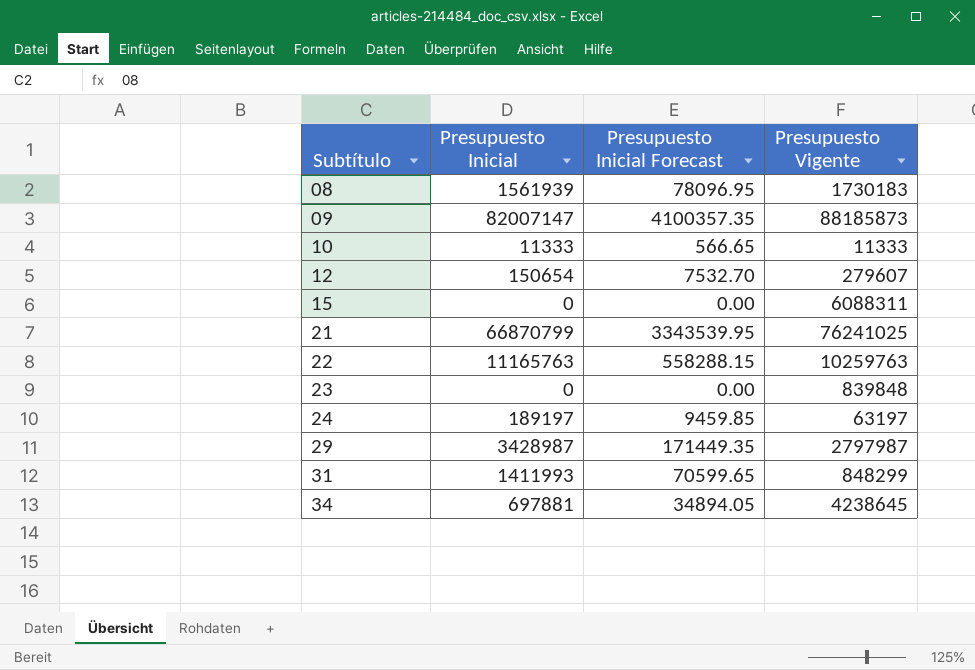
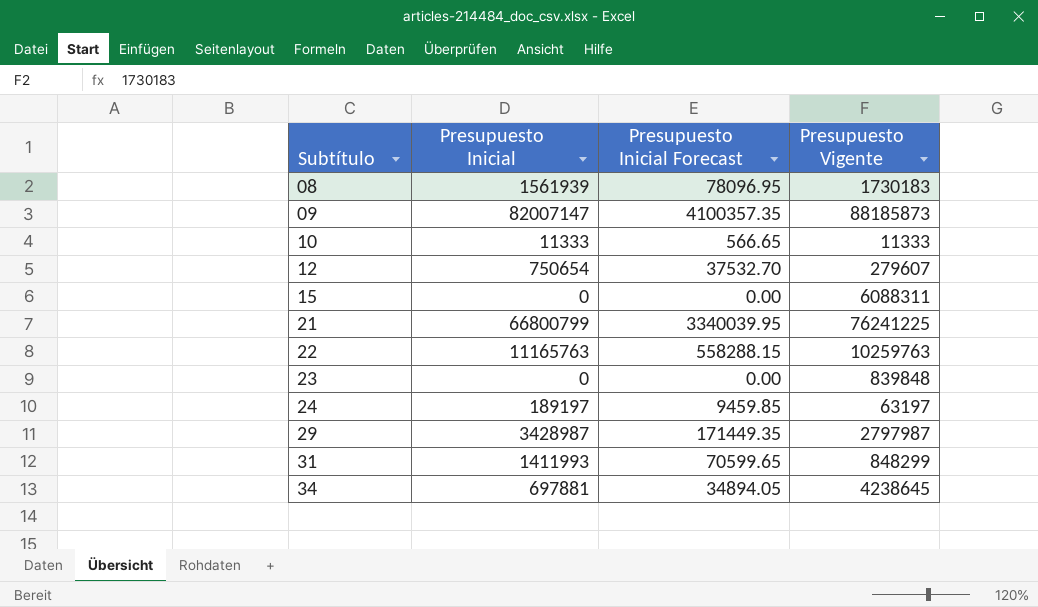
12 | Presupuesto Inicial: 150654 -> 750654
12 | Presupuesto Inicial Forecast: 7532.70 -> 37532.70
21 | Presupuesto Inicial: 66870799 -> 66800799
21 | Presupuesto Inicial Forecast: 3343539.95 -> 3340039.95
21 | Presupuesto Vigente: 76241025 -> 76241225

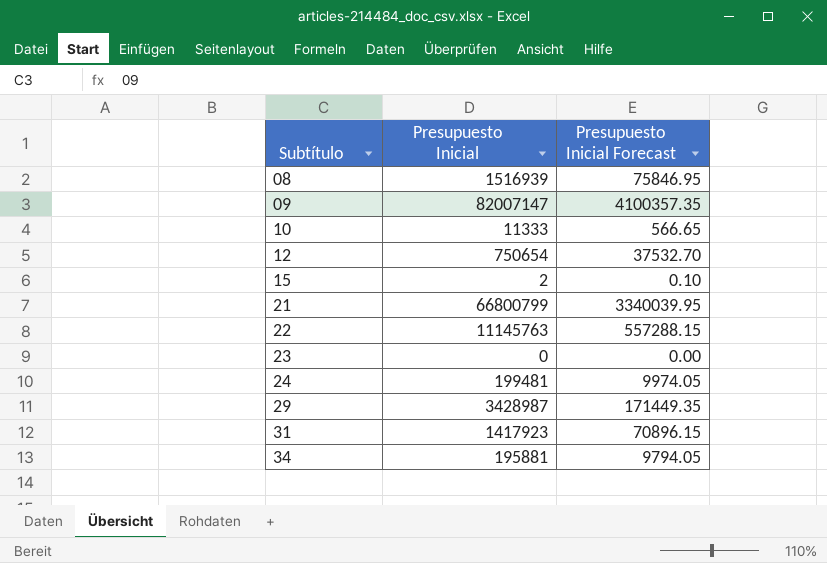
column Presupuesto Vigente | position: 4 -> none
08 | Presupuesto Inicial: 1561939 -> 1516939
08 | Presupuesto Inicial Forecast: 78096.95 -> 75846.95
15 | Presupuesto Inicial: 0 -> 2
15 | Presupuesto Inicial Forecast: 0.00 -> 0.10
22 | Presupuesto Inicial: 11165763 -> 11145763
22 | Presupuesto Inicial Forecast: 558288.15 -> 557288.15
24 | Presupuesto Inicial: 189197 -> 199481
24 | Presupuesto Inicial Forecast: 9459.85 -> 9974.05
31 | Presupuesto Inicial: 1411993 -> 1417923
31 | Presupuesto Inicial Forecast: 70599.65 -> 70896.15
34 | Presupuesto Inicial: 697881 -> 195881
34 | Presupuesto Inicial Forecast: 34894.05 -> 9794.05

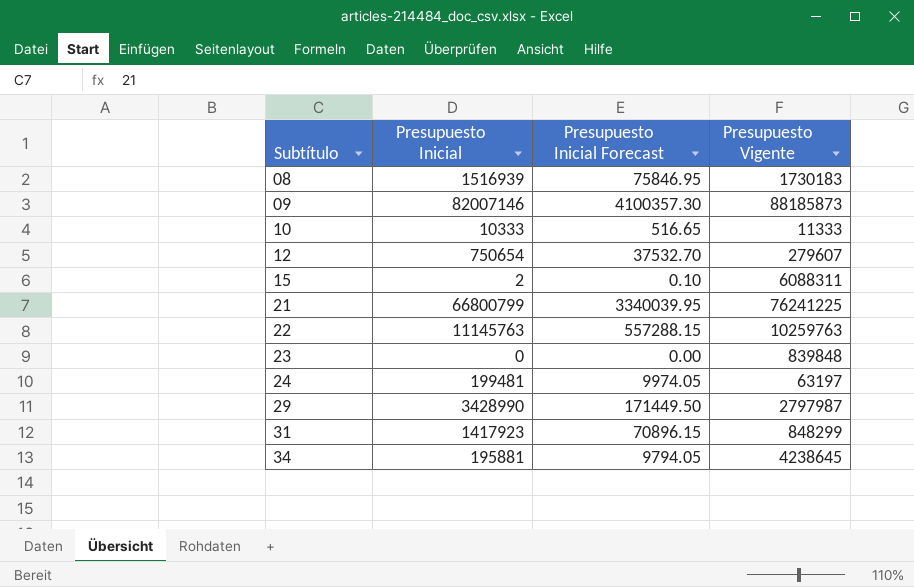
column Presupuesto Vigente | position: none -> 4
09 | Presupuesto Inicial: 82007147 -> 82007146
09 | Presupuesto Inicial Forecast: 4100357.35 -> 4100357.30
10 | Presupuesto Inicial: 11333 -> 10333
10 | Presupuesto Inicial Forecast: 566.65 -> 516.65
29 | Presupuesto Inicial: 3428987 -> 3428990
29 | Presupuesto Inicial Forecast: 171449.35 -> 171449.50

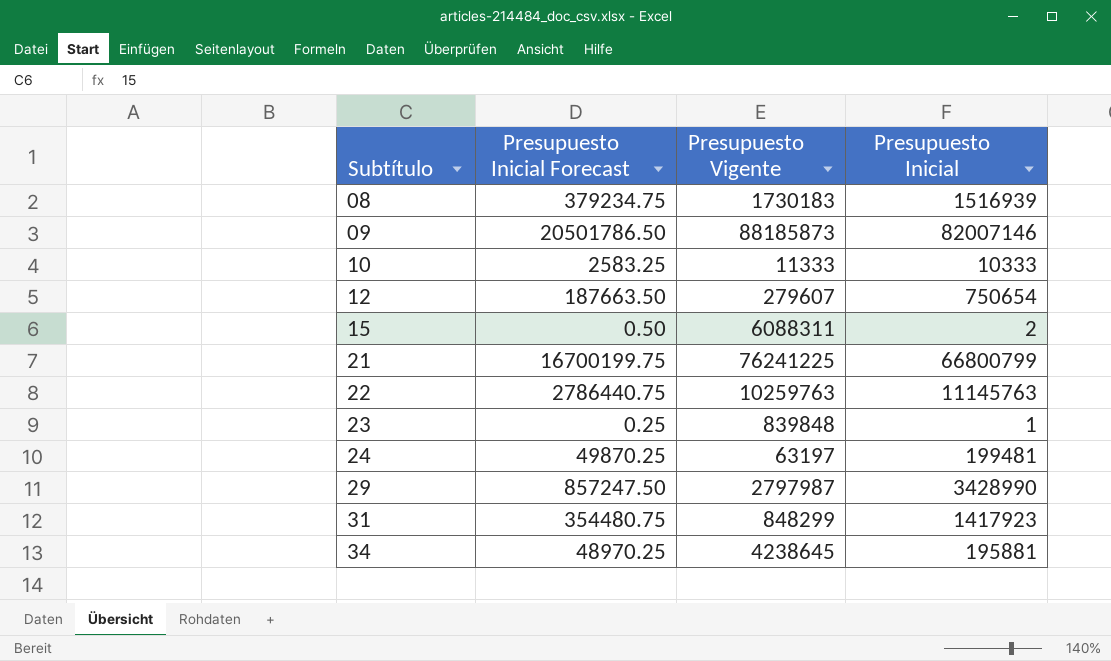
column Presupuesto Inicial Forecast | formula: [Presupuesto Inicial] * 0.05 -> [Presupuesto Inicial] * 0.25
column Presupuesto Inicial | position: 2 -> 4
23 | Presupuesto Inicial: 0 -> 1

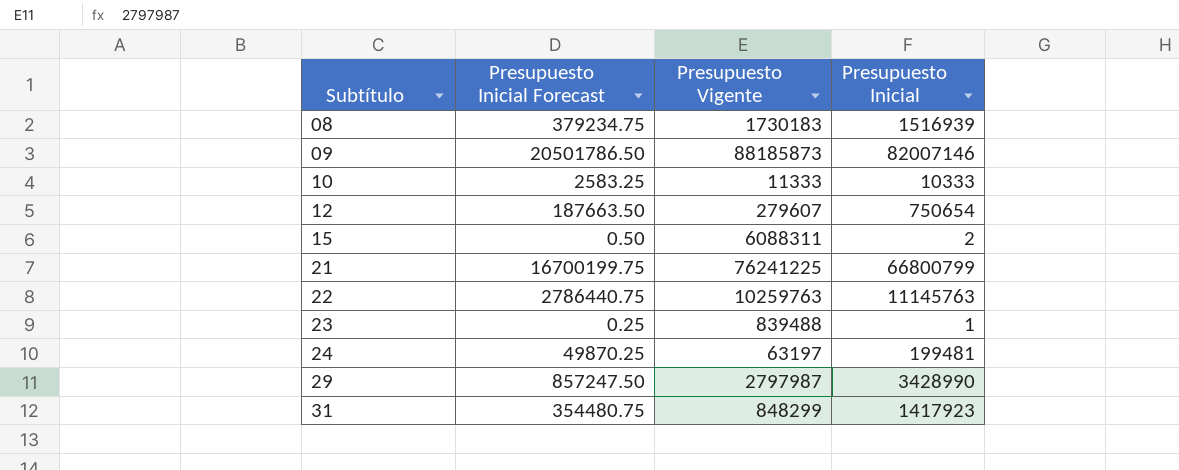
row 34: 48970.25 | 4238645 | 195881 -> none
23 | Presupuesto Vigente: 839848 -> 839488

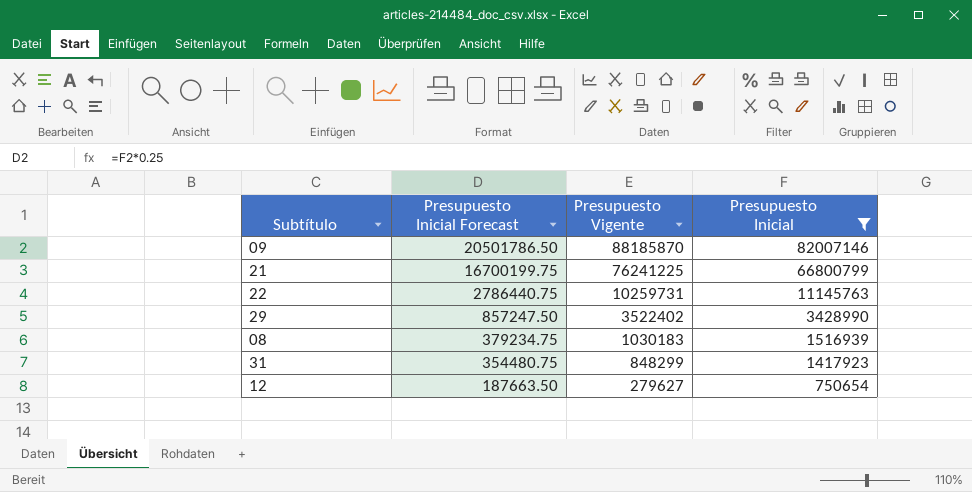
filter: none -> Presupuesto Inicial >= 750654
row order: Subtítulo ascending -> Presupuesto Inicial Forecast descending
09 | Presupuesto Vigente: 88185873 -> 88185870
22 | Presupuesto Vigente: 10259763 -> 10259731
29 | Presupuesto Vigente: 2797987 -> 3522402
08 | Presupuesto Vigente: 1730183 -> 1030183
12 | Presupuesto Vigente: 279607 -> 279627

